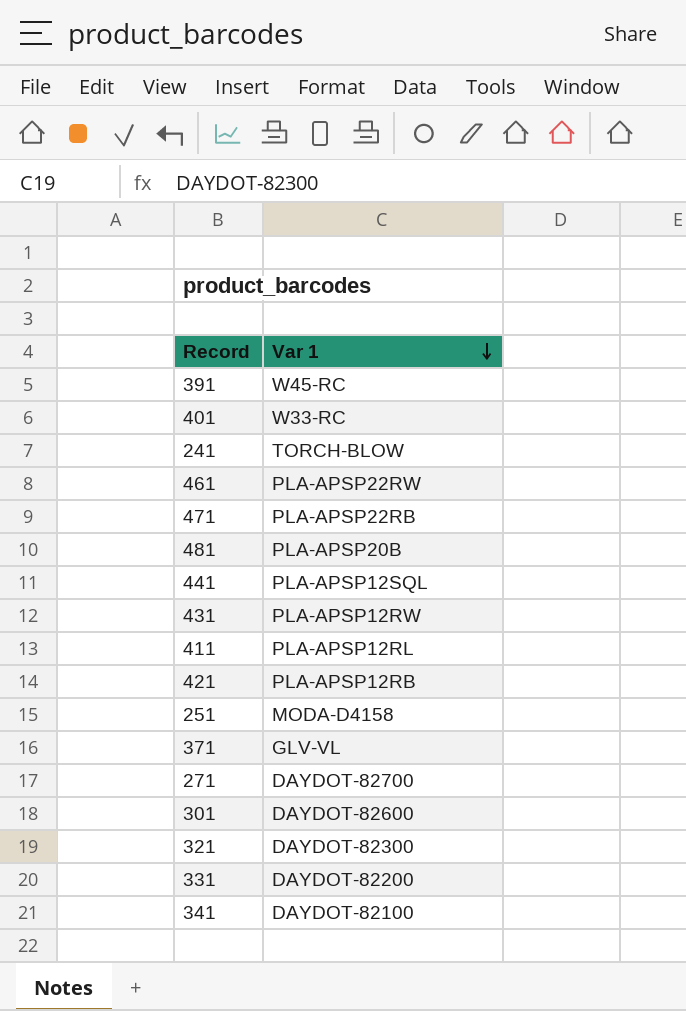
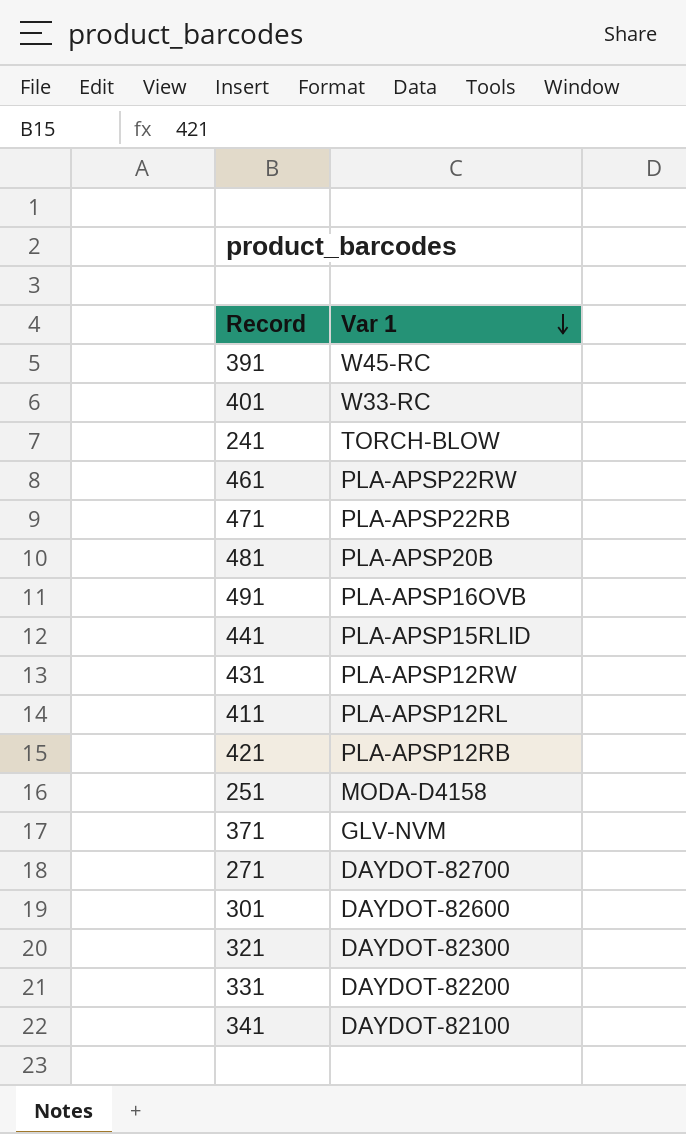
row 491: none -> PLA-APSP16OVB
441 | Var 1: PLA-APSP12SQL -> PLA-APSP15RLID
371 | Var 1: GLV-VL -> GLV-NVM

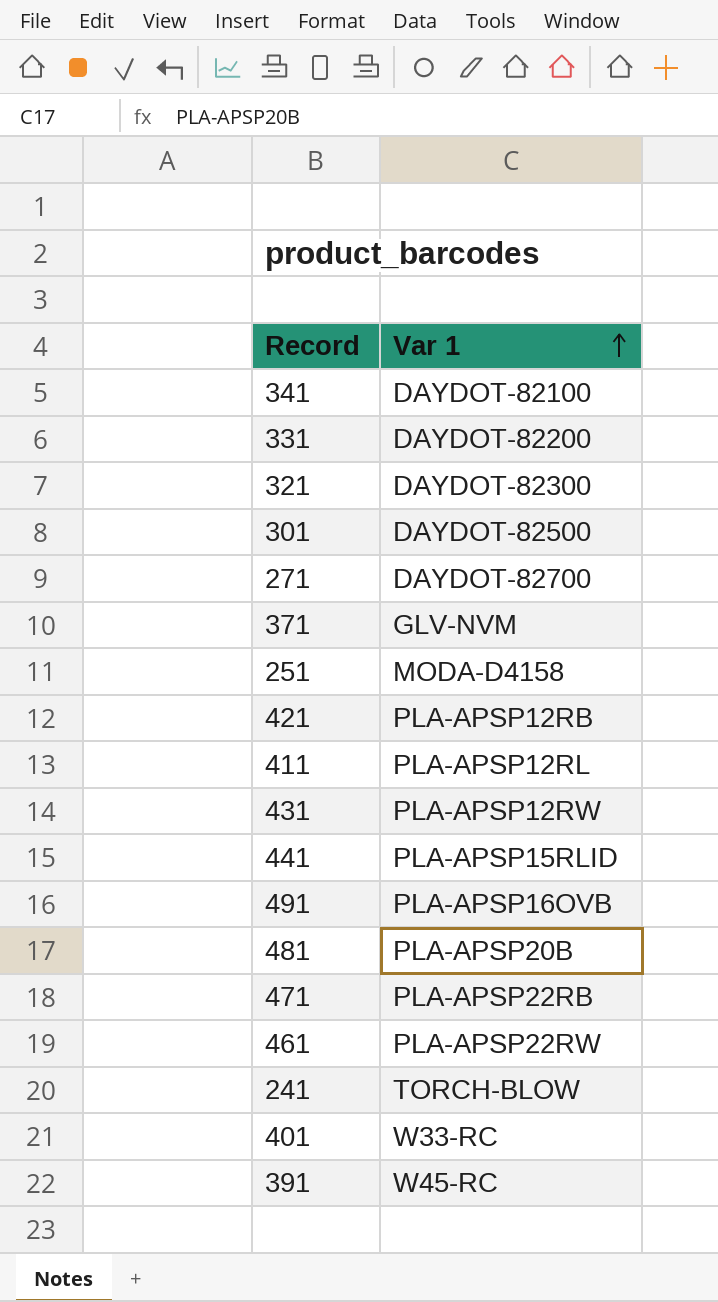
row order: Var 1 descending -> Var 1 ascending
301 | Var 1: DAYDOT-82600 -> DAYDOT-82500

